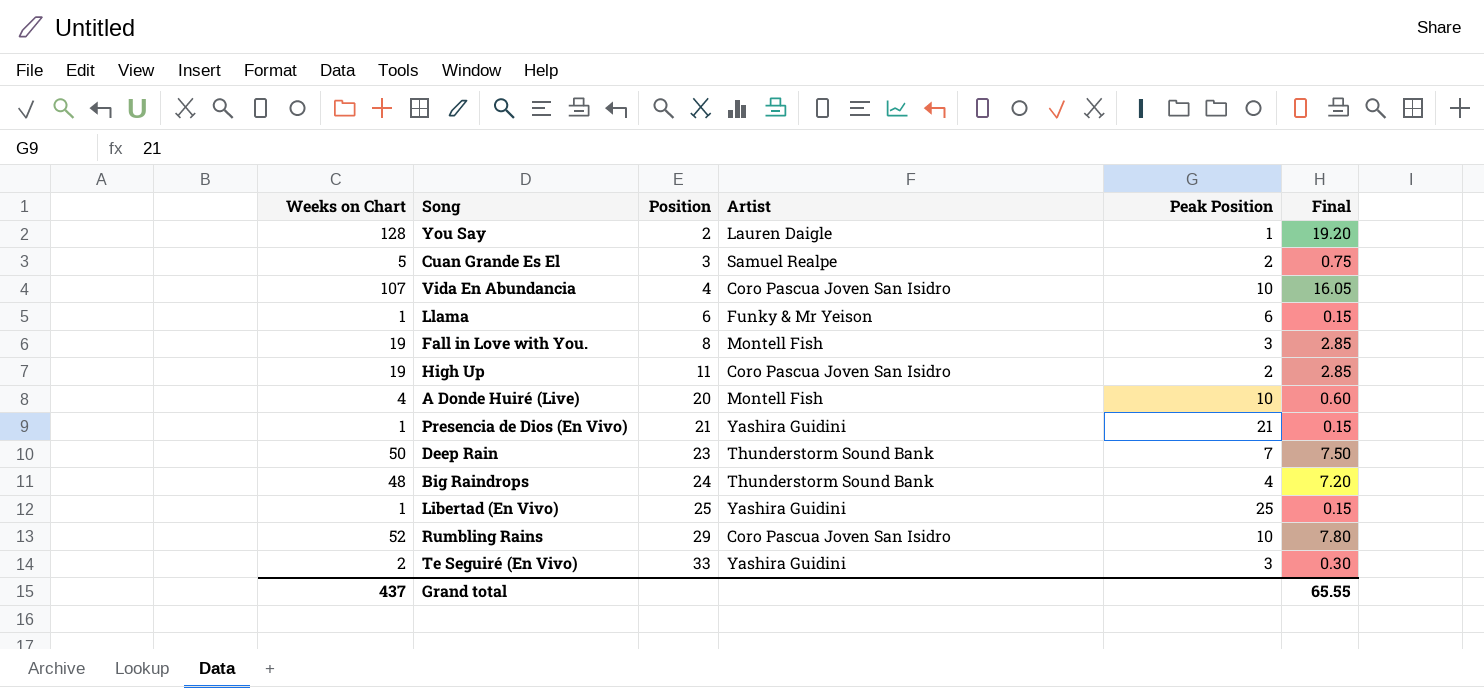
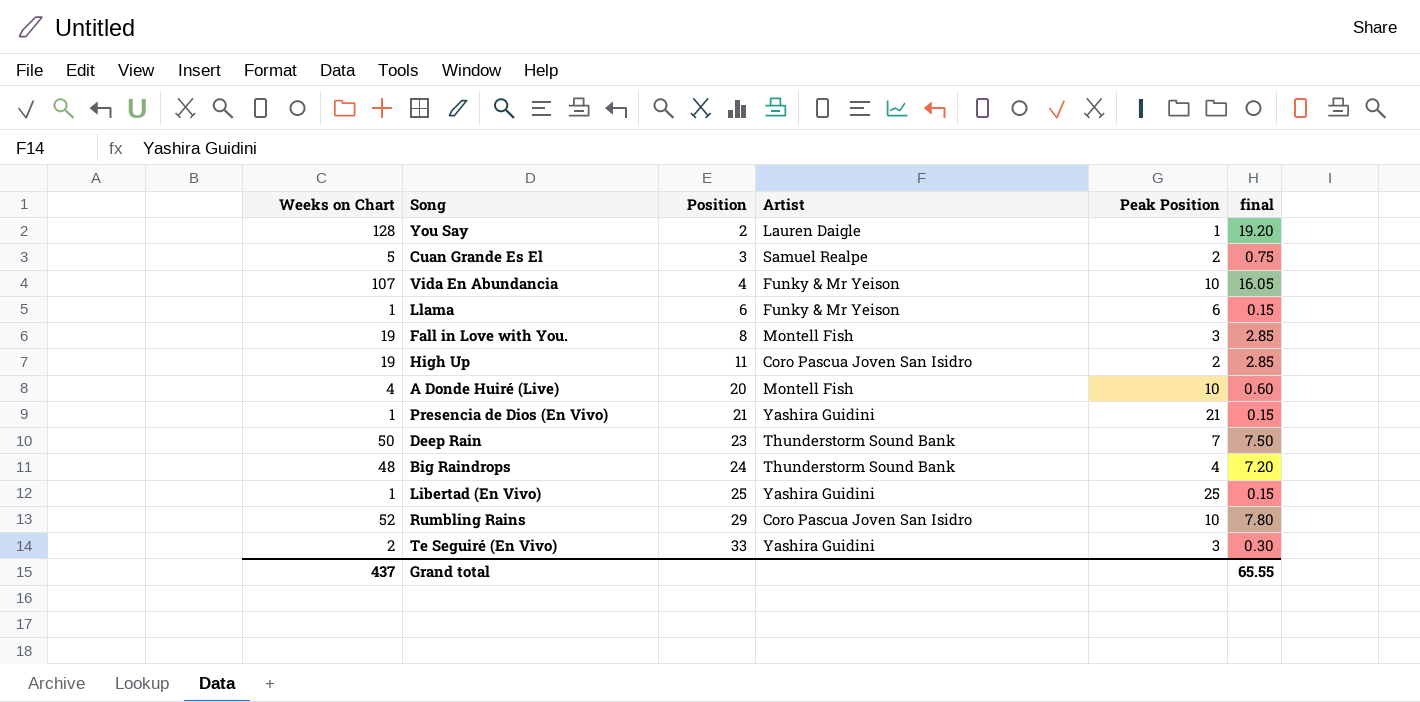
column name: Final -> final
Vida En Abundancia | Artist: Coro Pascua Joven San Isidro -> Funky & Mr Yeison

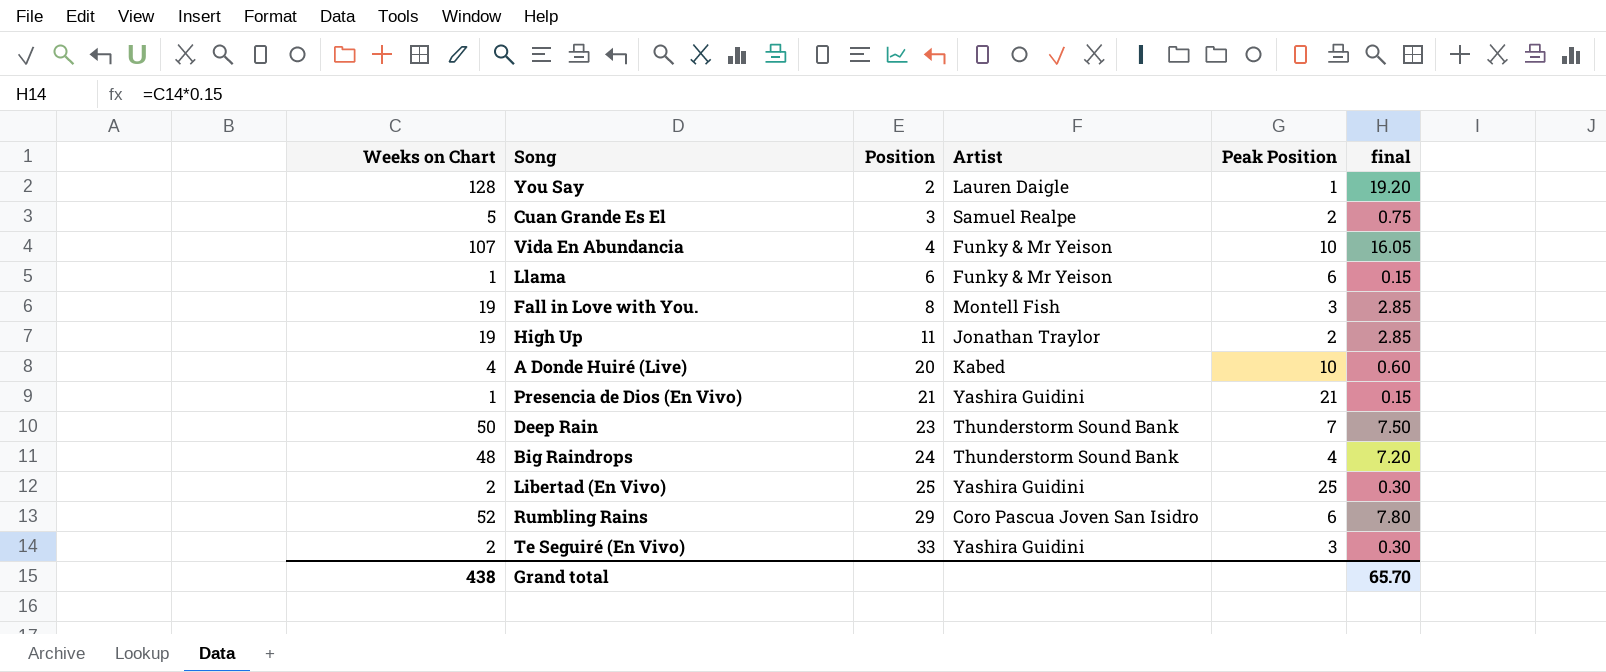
High Up | Artist: Coro Pascua Joven San Isidro -> Jonathan Traylor
A Donde Huiré (Live) | Artist: Montell Fish -> Kabed
Libertad (En Vivo) | Weeks on Chart: 1 -> 2
Libertad (En Vivo) | final: 0.15 -> 0.30
Rumbling Rains | Peak Position: 10 -> 6
Grand total | Weeks on Chart: 437 -> 438
Grand total | final: 65.55 -> 65.70

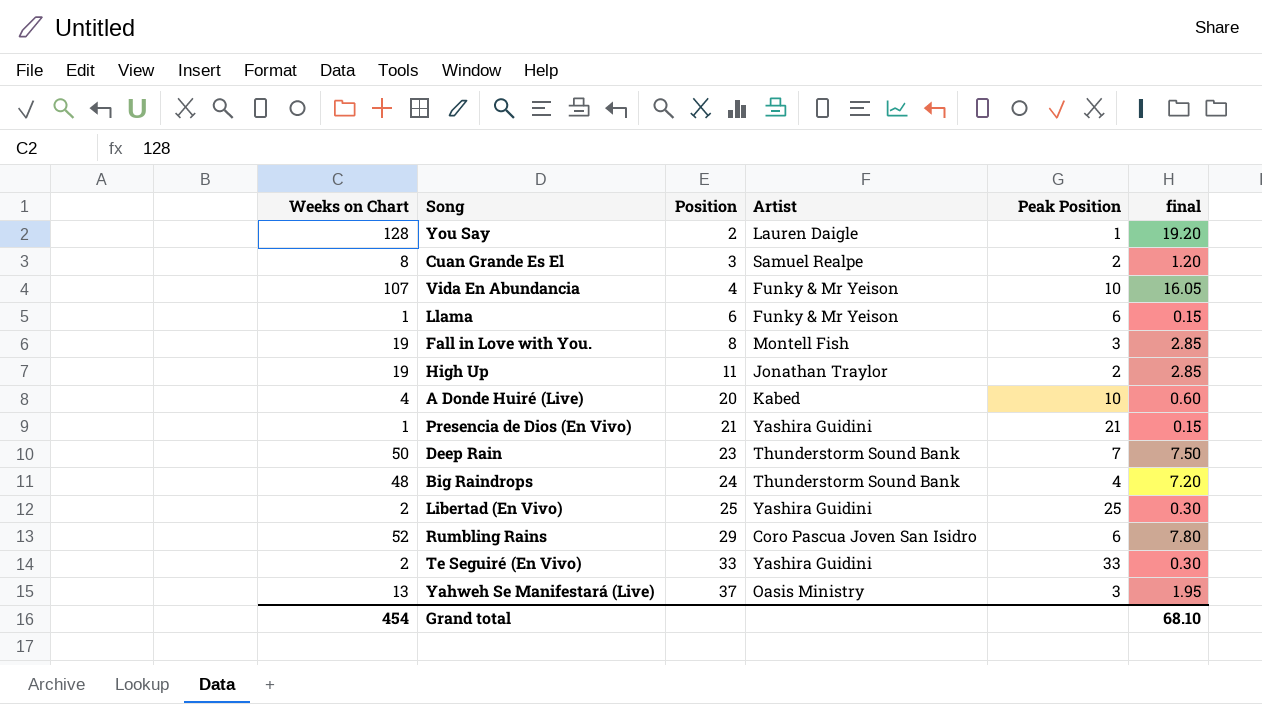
Cuan Grande Es El | Weeks on Chart: 5 -> 8
Cuan Grande Es El | final: 0.75 -> 1.20
Te Seguiré (En Vivo) | Peak Position: 3 -> 33
row Yahweh Se Manifestará (Live): none -> 13 | 37 | Oasis Ministry | 3 | 1.95
Grand total | Weeks on Chart: 438 -> 454
Grand total | final: 65.70 -> 68.10

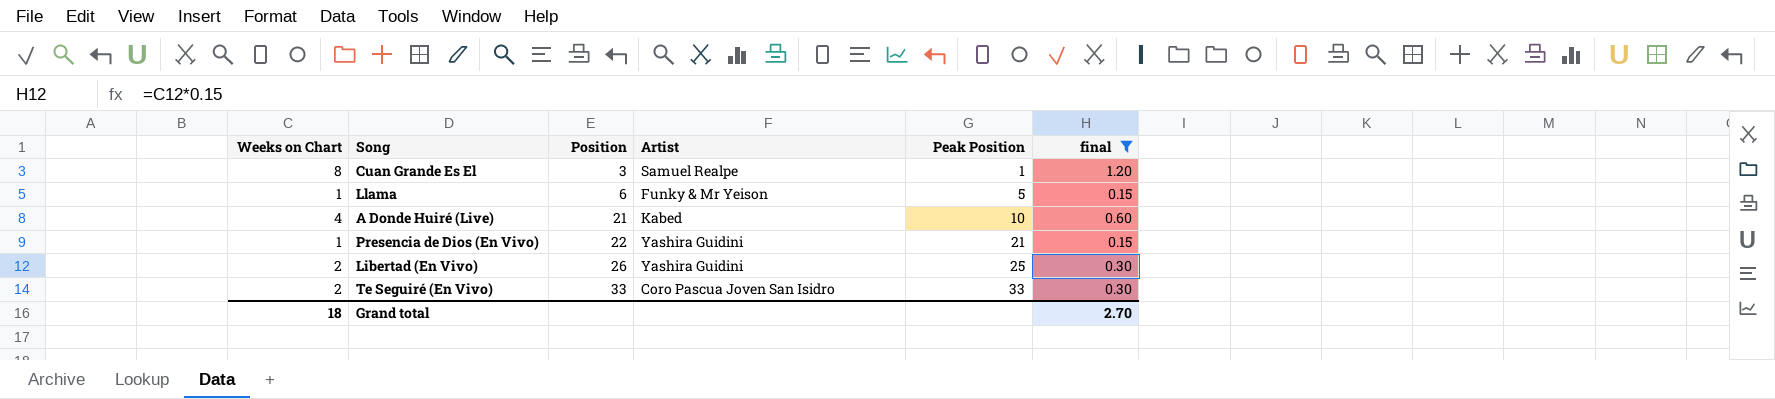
filter: none -> final <= 1.20
Cuan Grande Es El | Peak Position: 2 -> 1
Llama | Peak Position: 6 -> 5
A Donde Huiré (Live) | Position: 20 -> 21
Presencia de Dios (En Vivo) | Position: 21 -> 22
Libertad (En Vivo) | Position: 25 -> 26
Te Seguiré (En Vivo) | Artist: Yashira Guidini -> Coro Pascua Joven San Isidro
Grand total | Weeks on Chart: 454 -> 18
Grand total | final: 68.10 -> 2.70

